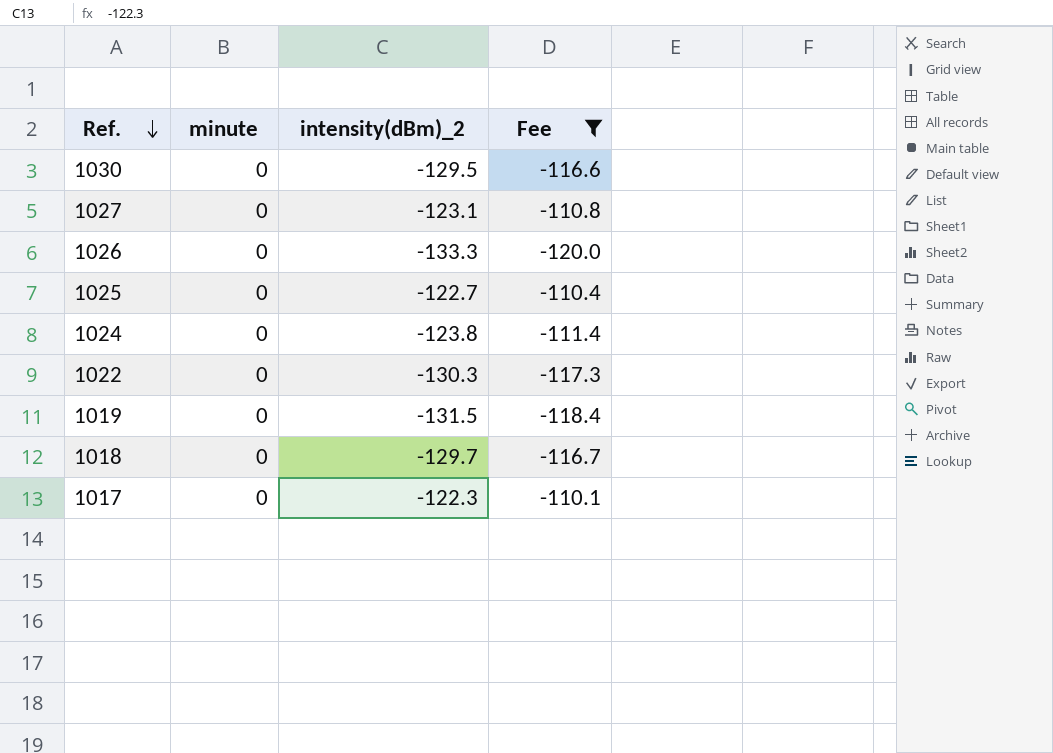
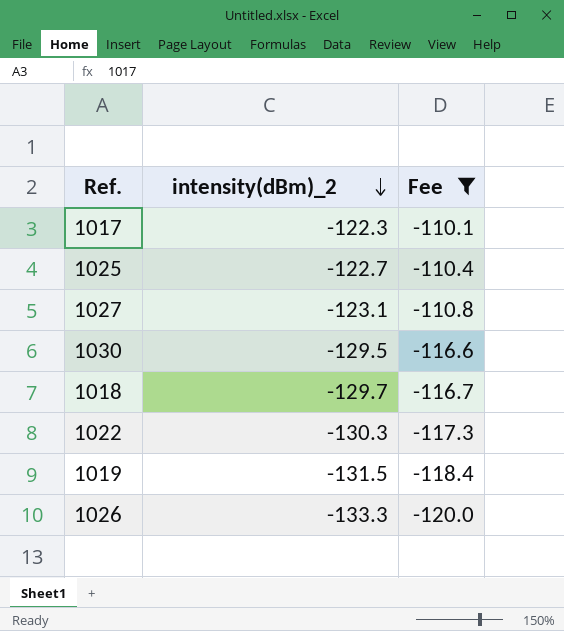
row order: Ref. descending -> intensity(dBm)_2 descending
column minute | position: 2 -> none
row 1024: 0 | -123.8 | -111.4 -> none

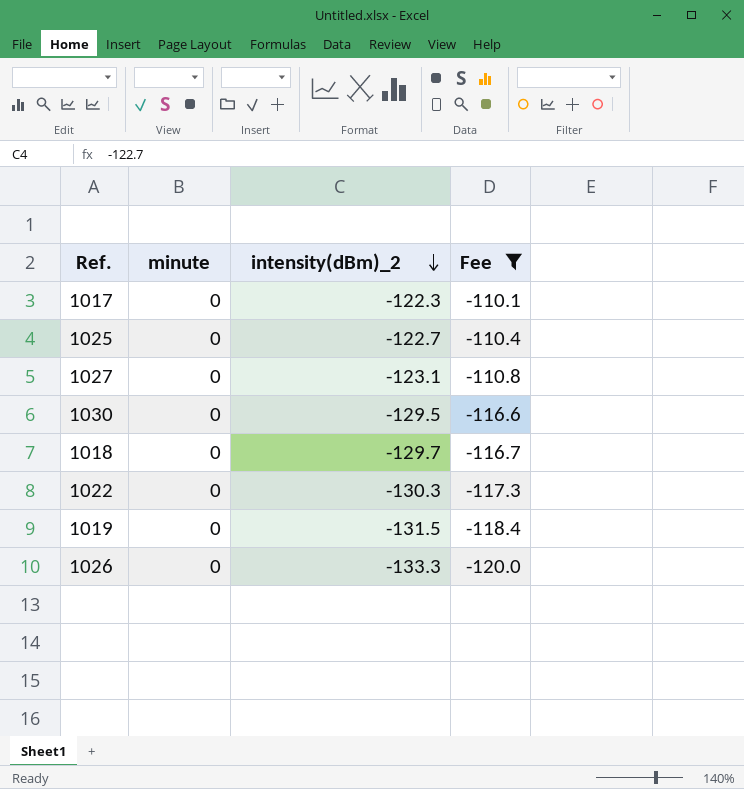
column minute | position: none -> 2

